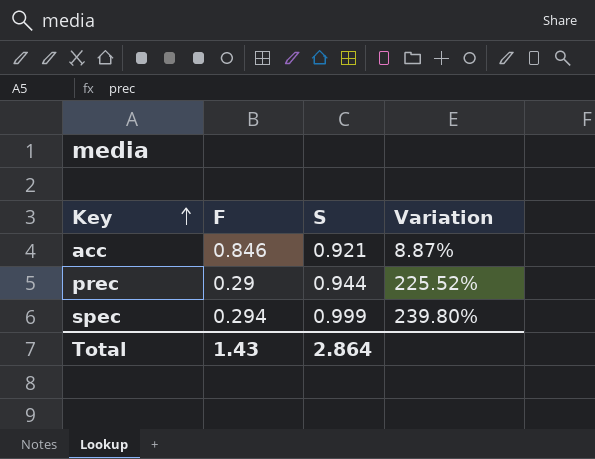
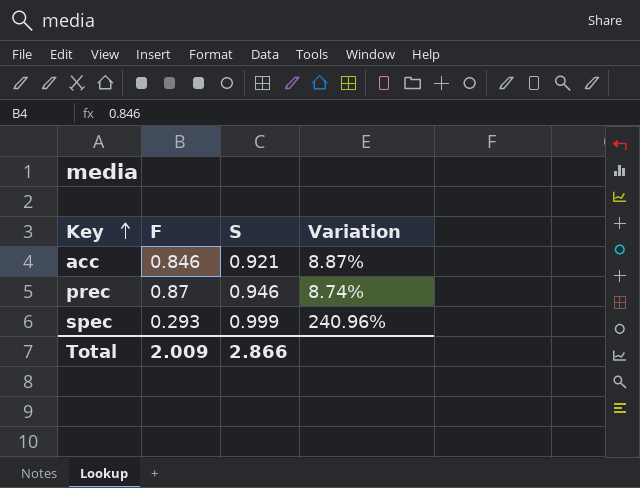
prec | F: 0.29 -> 0.87
prec | S: 0.944 -> 0.946
prec | Variation: 225.52% -> 8.74%
spec | F: 0.294 -> 0.293
spec | Variation: 239.80% -> 240.96%
Total | F: 1.43 -> 2.009
Total | S: 2.864 -> 2.866

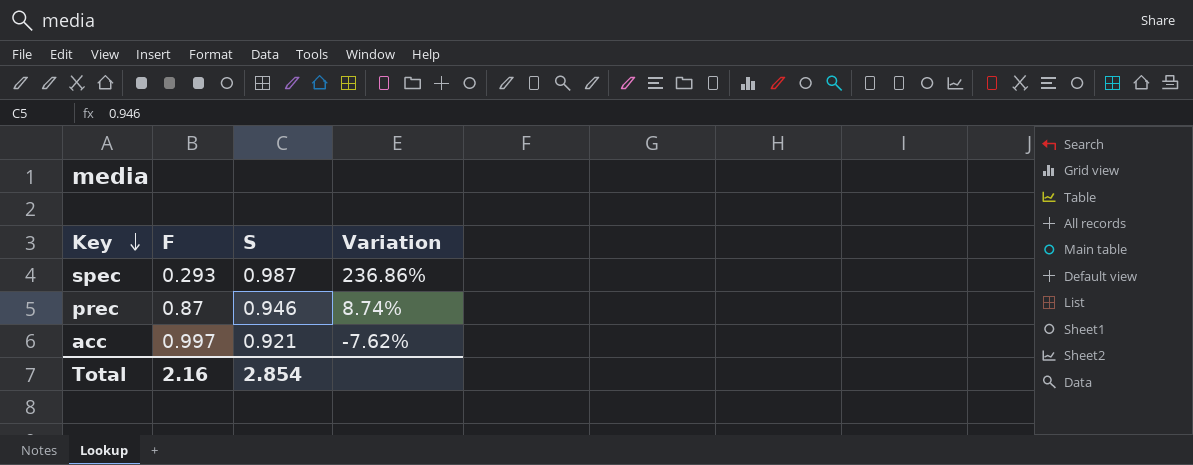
row order: Key ascending -> Key descending
spec | S: 0.999 -> 0.987
spec | Variation: 240.96% -> 236.86%
acc | F: 0.846 -> 0.997
acc | Variation: 8.87% -> -7.62%
Total | F: 2.009 -> 2.16
Total | S: 2.866 -> 2.854

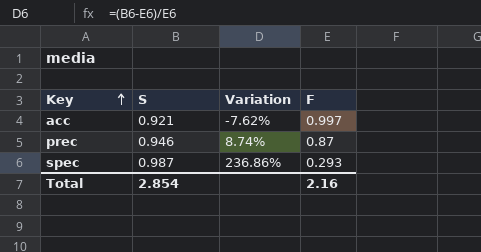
row order: Key descending -> Key ascending
column F | position: 2 -> 4

